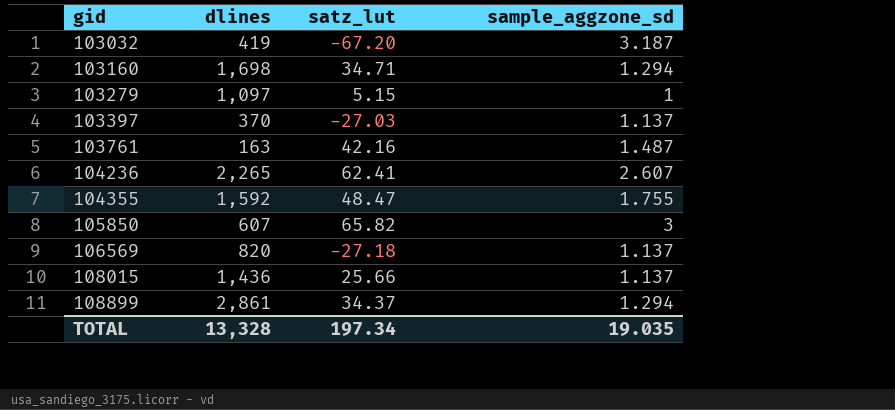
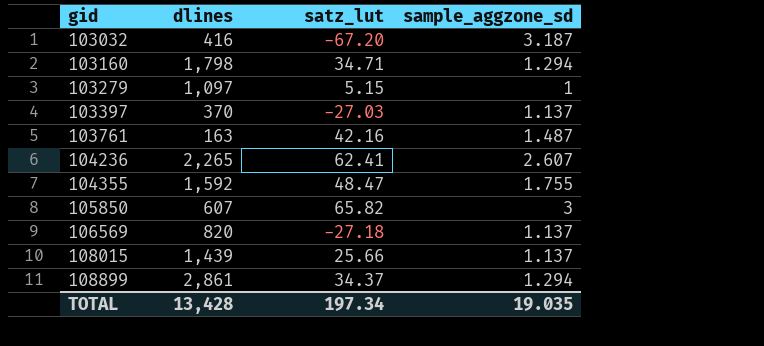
103032 | dlines: 419 -> 416
103160 | dlines: 1,698 -> 1,798
108015 | dlines: 1,436 -> 1,439
TOTAL | dlines: 13,328 -> 13,428

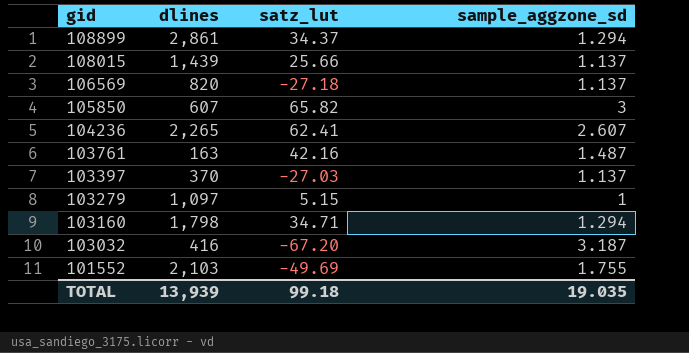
row order: gid ascending -> gid descending
row 104355: 1,592 | 48.47 | 1.755 -> none
row 101552: none -> 2,103 | -49.69 | 1.755
TOTAL | dlines: 13,428 -> 13,939
TOTAL | satz_lut: 197.34 -> 99.18

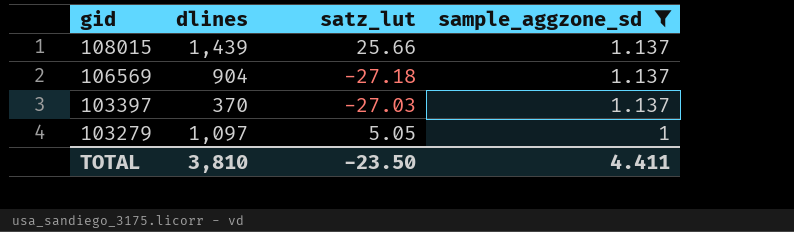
filter: none -> sample_aggzone_sd <= 1.137
106569 | dlines: 820 -> 904
103279 | satz_lut: 5.15 -> 5.05
TOTAL | dlines: 13,939 -> 3,810
TOTAL | satz_lut: 99.18 -> -23.50
TOTAL | sample_aggzone_sd: 19.035 -> 4.411

